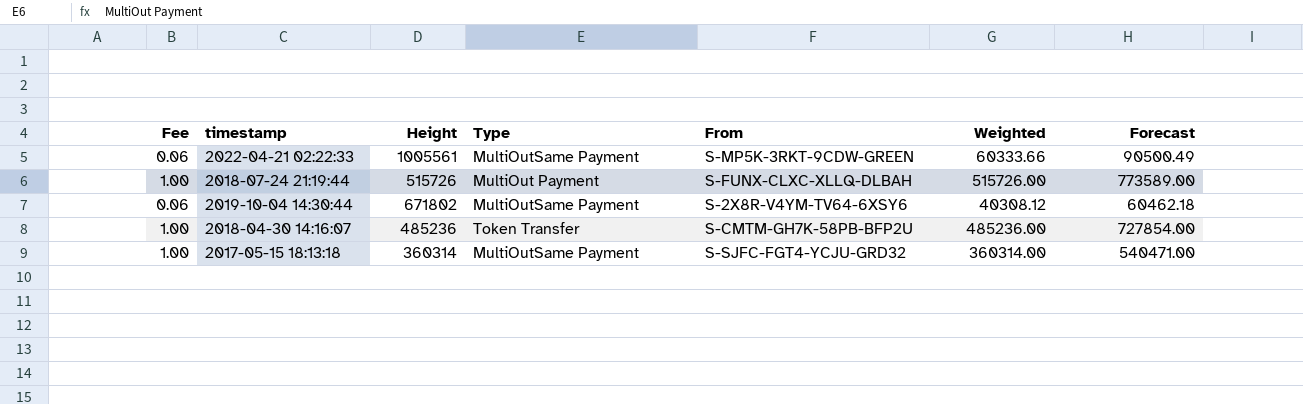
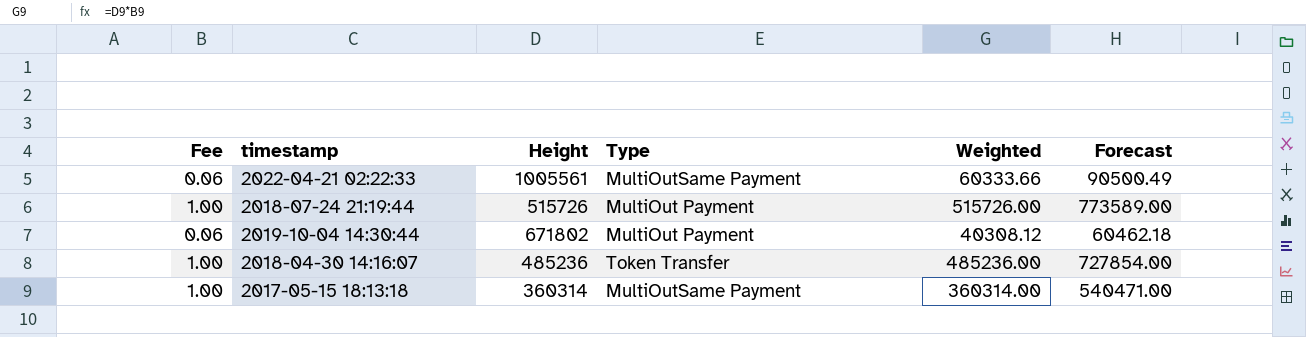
column From | position: 5 -> none
2019-10-04 14:30:44 | Type: MultiOutSame Payment -> MultiOut Payment

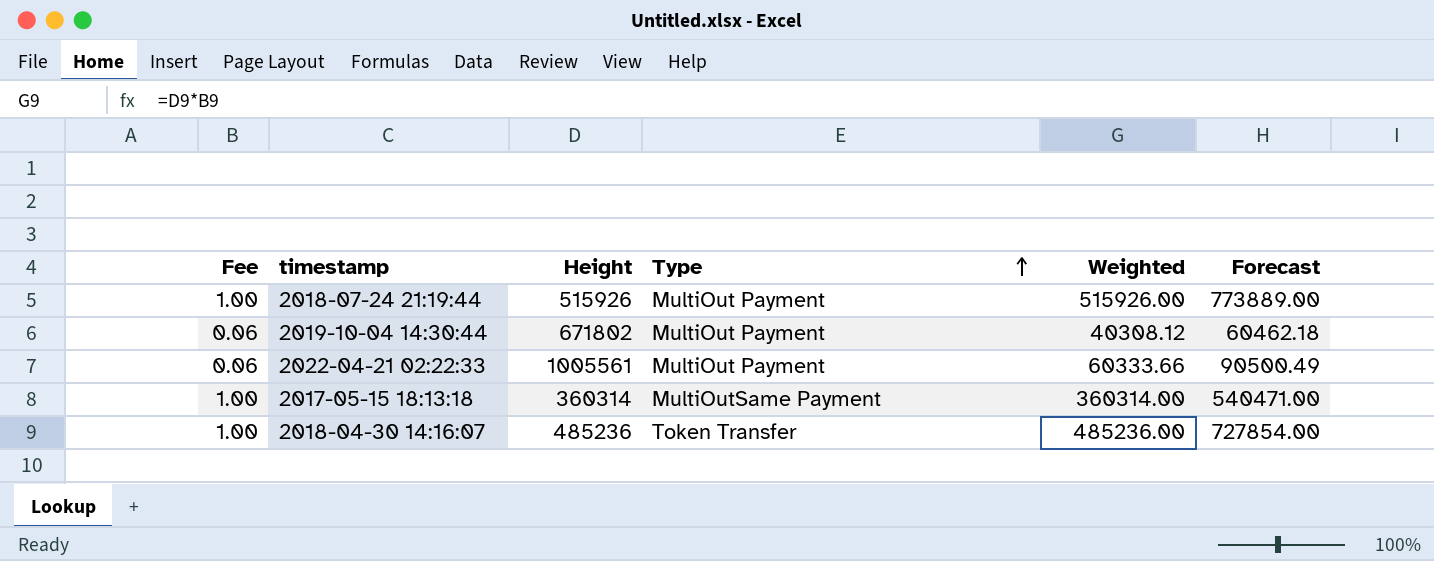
row order: none -> Type ascending
2018-07-24 21:19:44 | Height: 515726 -> 515926
2018-07-24 21:19:44 | Weighted: 515726.00 -> 515926.00
2018-07-24 21:19:44 | Forecast: 773589.00 -> 773889.00
2022-04-21 02:22:33 | Type: MultiOutSame Payment -> MultiOut Payment

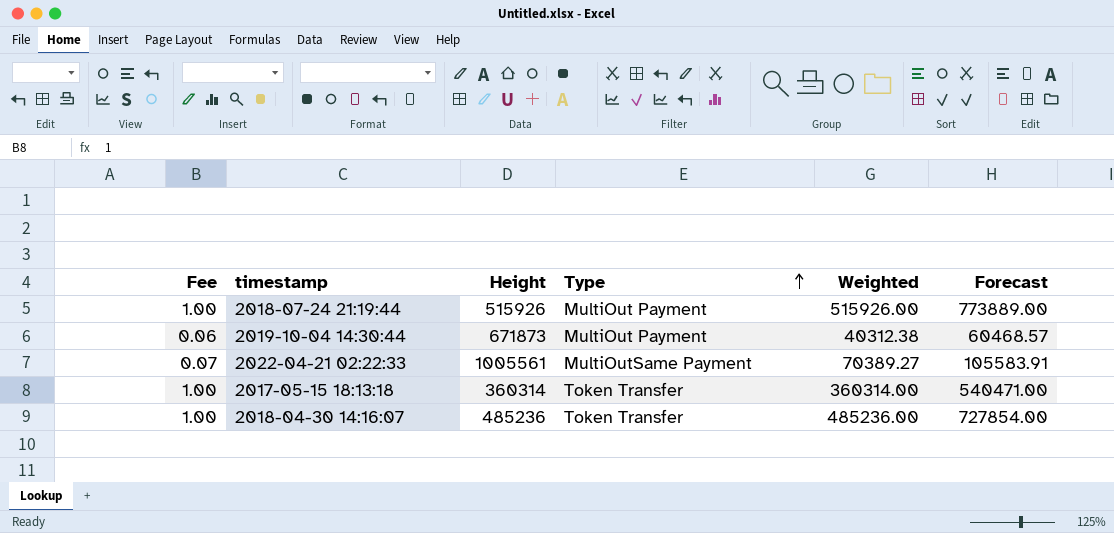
2019-10-04 14:30:44 | Height: 671802 -> 671873
2019-10-04 14:30:44 | Weighted: 40308.12 -> 40312.38
2019-10-04 14:30:44 | Forecast: 60462.18 -> 60468.57
2022-04-21 02:22:33 | Fee: 0.06 -> 0.07
2022-04-21 02:22:33 | Type: MultiOut Payment -> MultiOutSame Payment
2022-04-21 02:22:33 | Weighted: 60333.66 -> 70389.27
2022-04-21 02:22:33 | Forecast: 90500.49 -> 105583.91
2017-05-15 18:13:18 | Type: MultiOutSame Payment -> Token Transfer

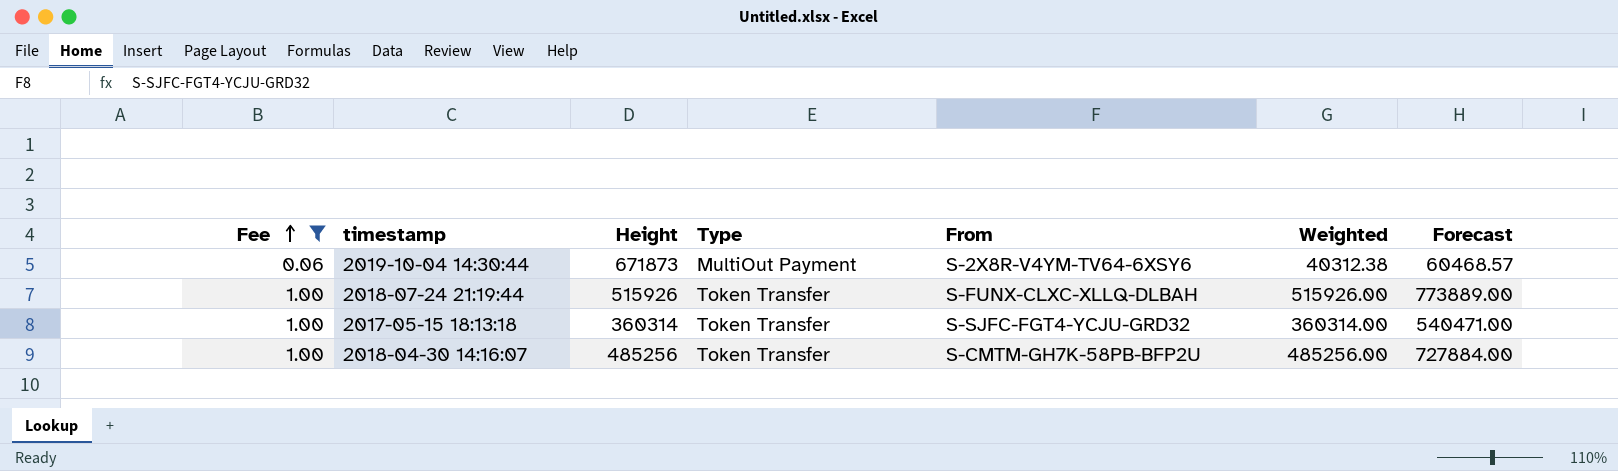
filter: none -> Fee != 0.07
row order: Type ascending -> Fee ascending
column From | position: none -> 5
2018-07-24 21:19:44 | Type: MultiOut Payment -> Token Transfer
2018-04-30 14:16:07 | Height: 485236 -> 485256
2018-04-30 14:16:07 | Weighted: 485236.00 -> 485256.00
2018-04-30 14:16:07 | Forecast: 727854.00 -> 727884.00

